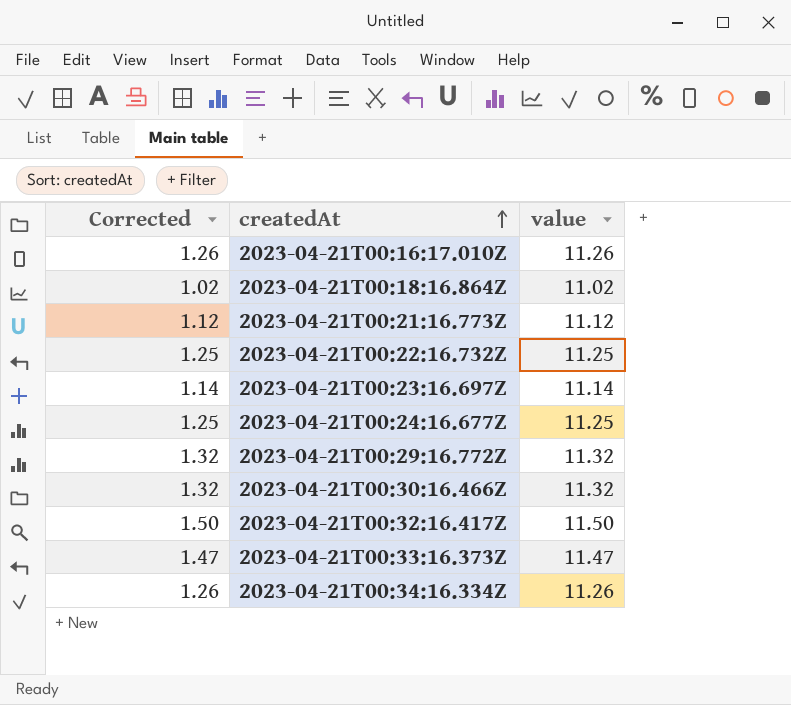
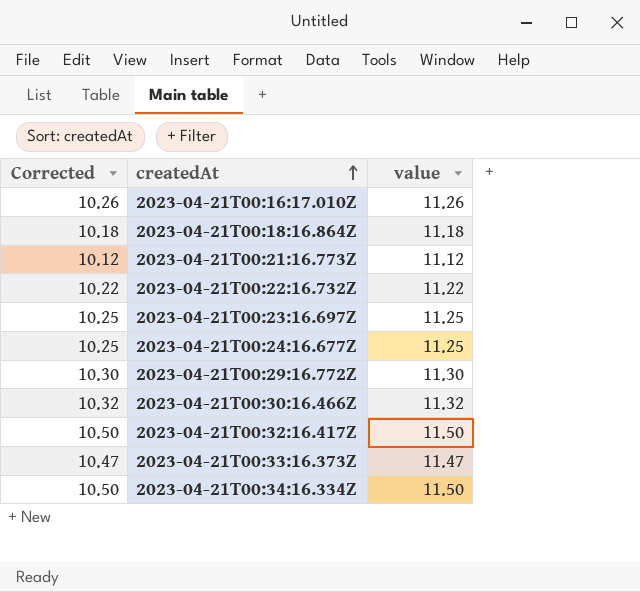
column Corrected | formula: [value] - 10 -> [value] - 1
2023-04-21T00:18:16.864Z | value: 11.02 -> 11.18
2023-04-21T00:22:16.732Z | value: 11.25 -> 11.22
2023-04-21T00:23:16.697Z | value: 11.14 -> 11.25
2023-04-21T00:29:16.772Z | value: 11.32 -> 11.30
2023-04-21T00:34:16.334Z | value: 11.26 -> 11.50

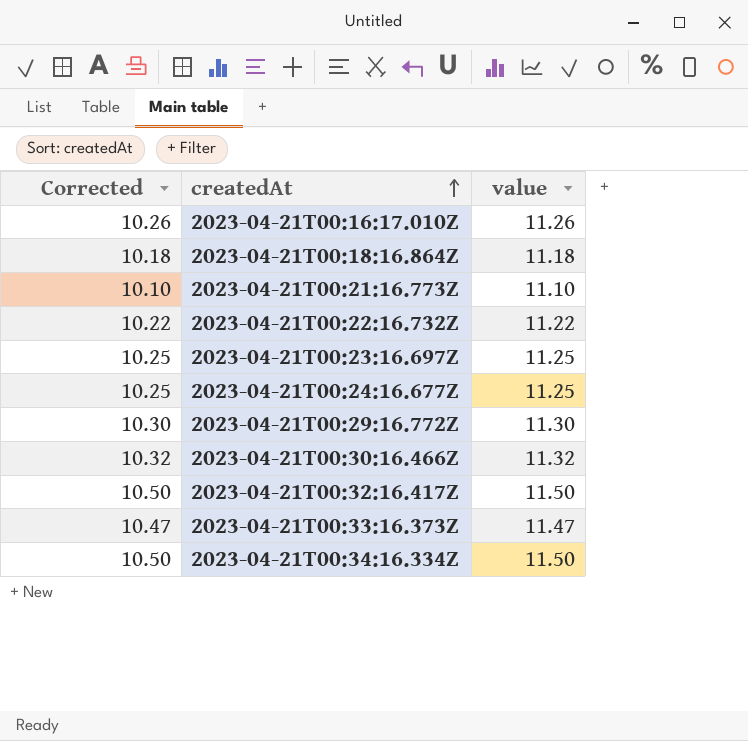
2023-04-21T00:21:16.773Z | Corrected: 10.12 -> 10.10
2023-04-21T00:21:16.773Z | value: 11.12 -> 11.10

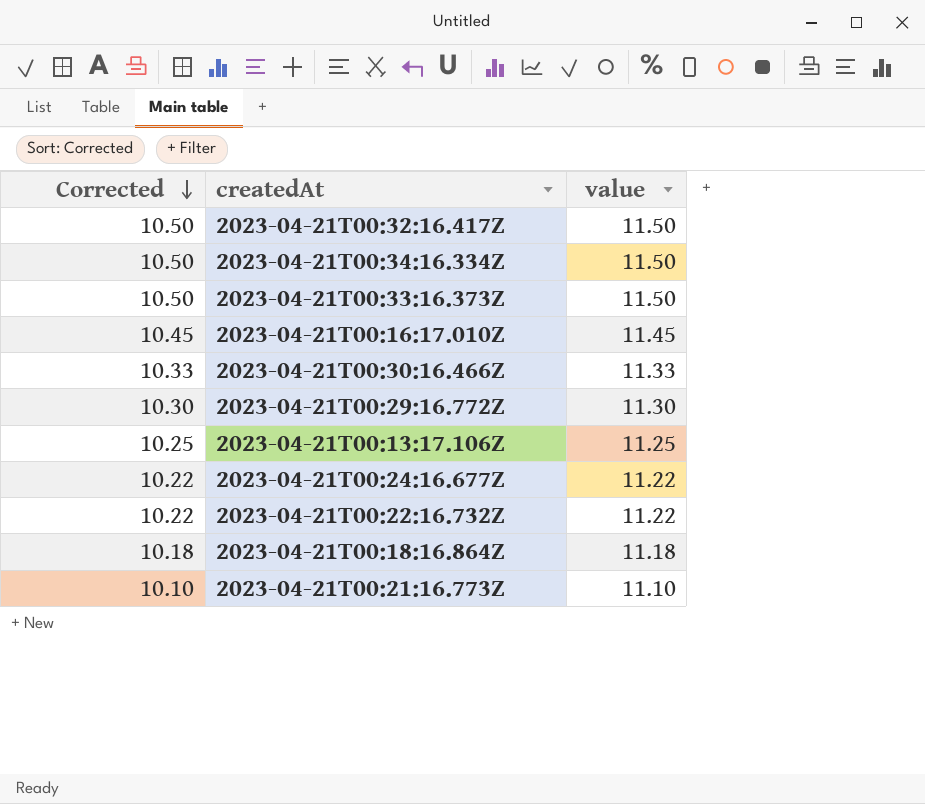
row order: createdAt ascending -> Corrected descending
row 2023-04-21T00:23:16.697Z: 10.25 | 11.25 -> none
2023-04-21T00:33:16.373Z | Corrected: 10.47 -> 10.50
2023-04-21T00:33:16.373Z | value: 11.47 -> 11.50
2023-04-21T00:16:17.010Z | Corrected: 10.26 -> 10.45
2023-04-21T00:16:17.010Z | value: 11.26 -> 11.45
2023-04-21T00:30:16.466Z | Corrected: 10.32 -> 10.33
2023-04-21T00:30:16.466Z | value: 11.32 -> 11.33
row 2023-04-21T00:13:17.106Z: none -> 10.25 | 11.25
2023-04-21T00:24:16.677Z | Corrected: 10.25 -> 10.22
2023-04-21T00:24:16.677Z | value: 11.25 -> 11.22

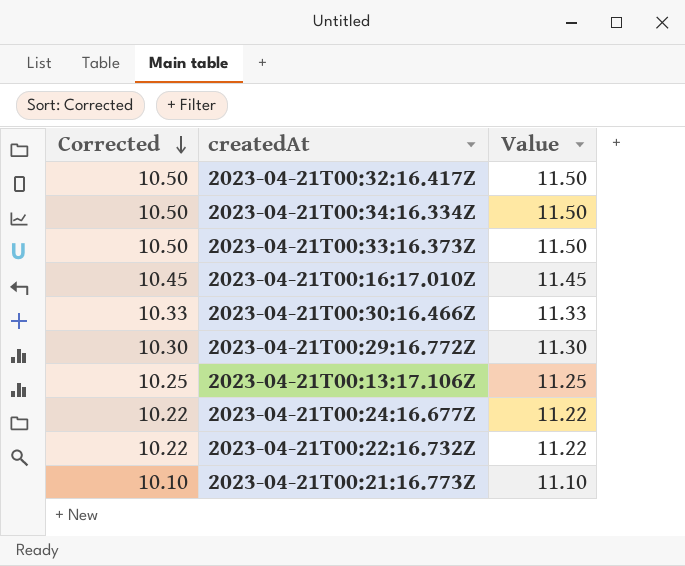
column name: value -> Value
row 2023-04-21T00:18:16.864Z: 10.18 | 11.18 -> none

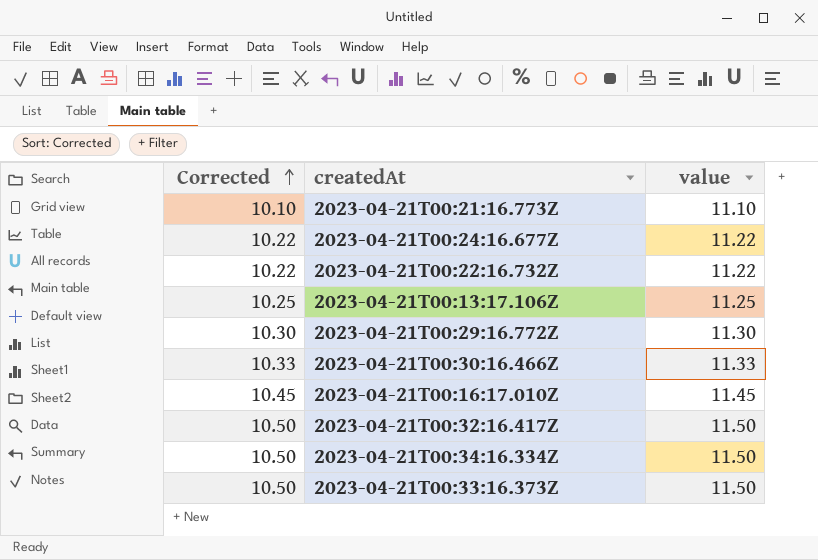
row order: Corrected descending -> Corrected ascending
column name: Value -> value

